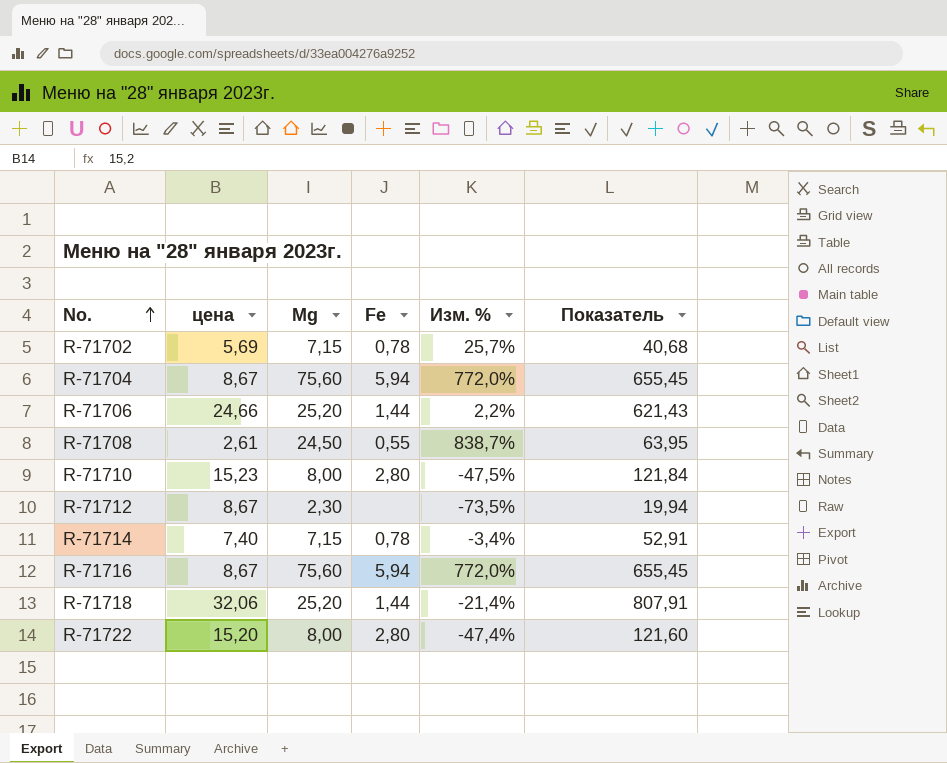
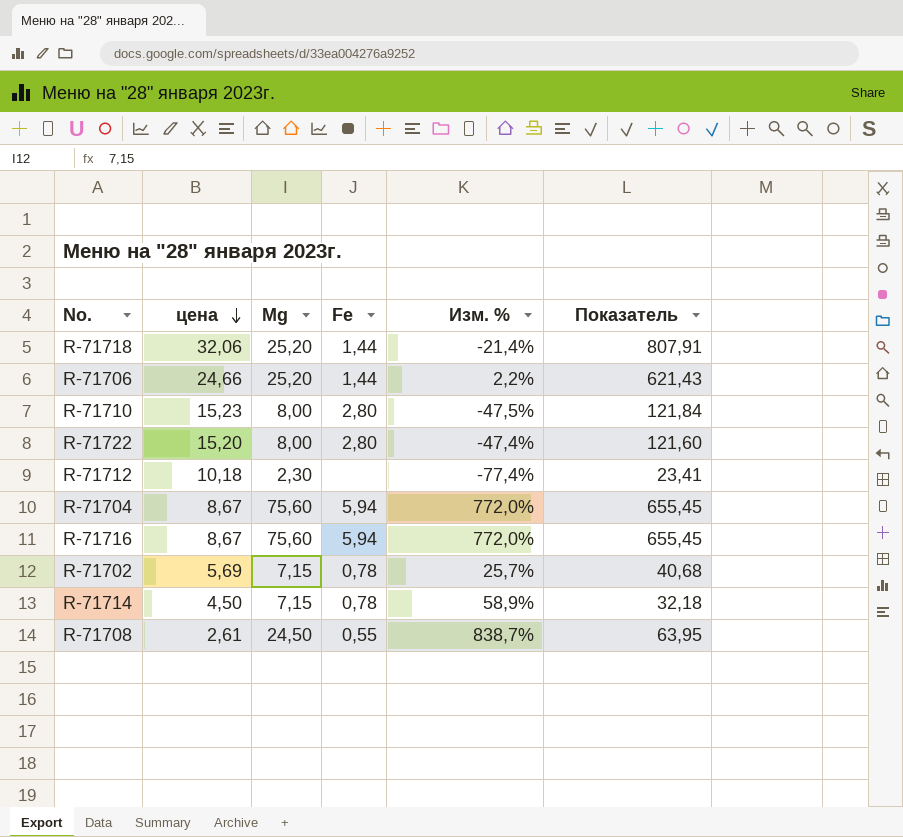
row order: No. ascending -> цена descending
R-71712 | цена: 8,67 -> 10,18
R-71712 | Изм. %: -73,5% -> -77,4%
R-71712 | Показатель: 19,94 -> 23,41
R-71714 | цена: 7,40 -> 4,50
R-71714 | Изм. %: -3,4% -> 58,9%
R-71714 | Показатель: 52,91 -> 32,18

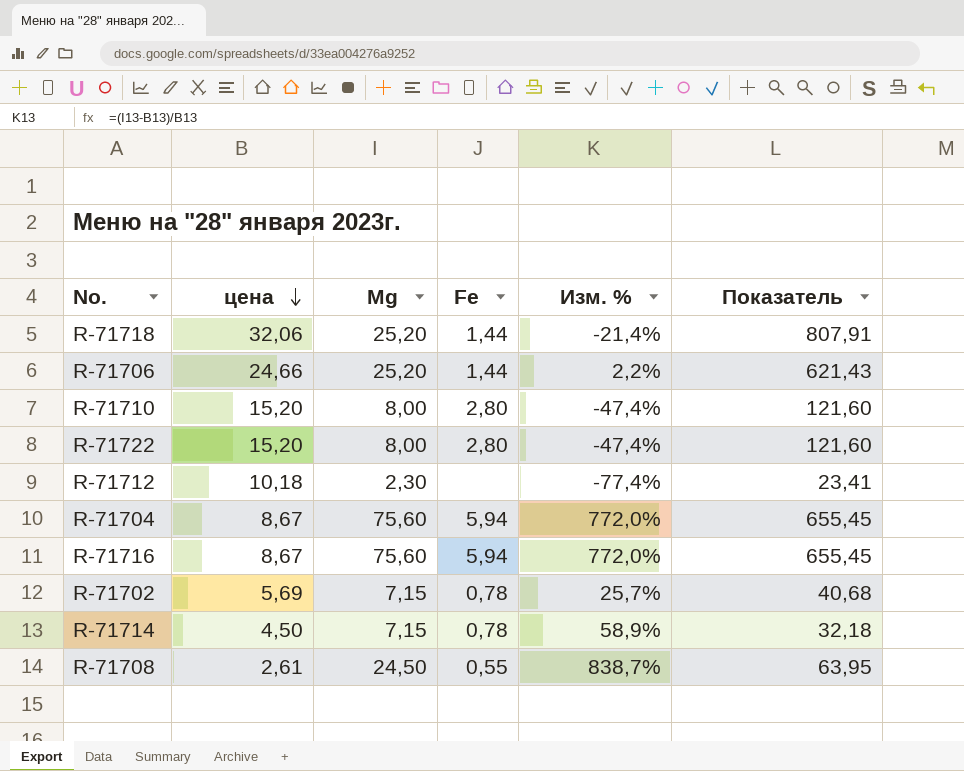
R-71710 | цена: 15,23 -> 15,20
R-71710 | Изм. %: -47,5% -> -47,4%
R-71710 | Показатель: 121,84 -> 121,60

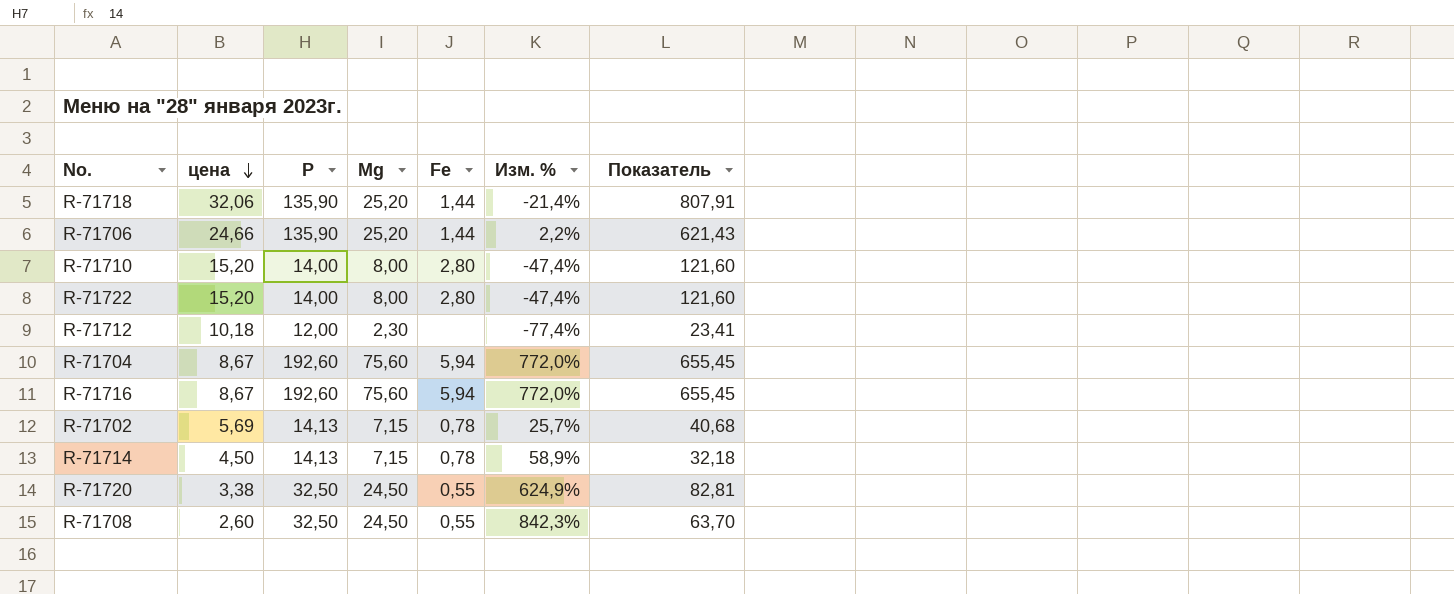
column Р | position: none -> 3
row R-71720: none -> 3,38 | 32,50 | 24,50 | 0,55 | 624,9% | 82,81
R-71708 | цена: 2,61 -> 2,60
R-71708 | Изм. %: 838,7% -> 842,3%
R-71708 | Показатель: 63,95 -> 63,70

